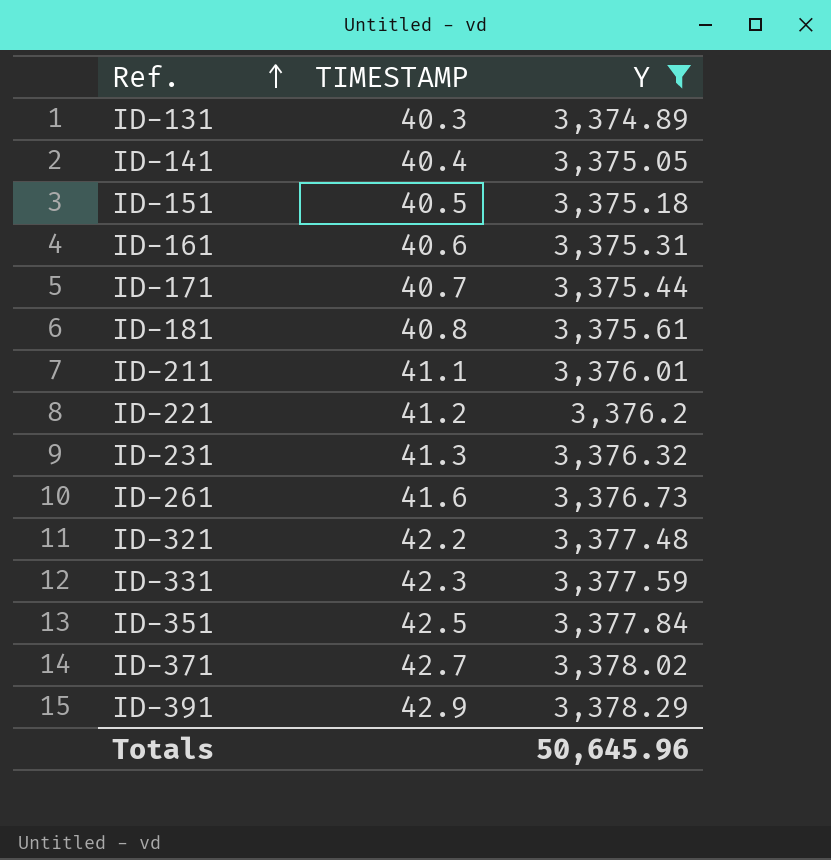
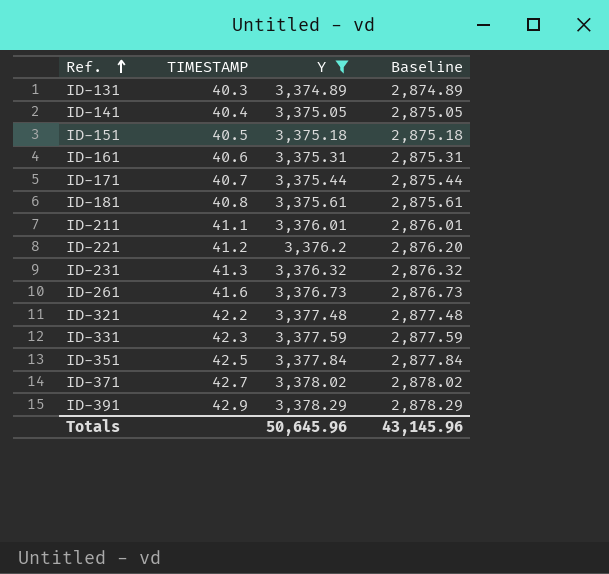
column Baseline | formula: none -> [Y] - 500

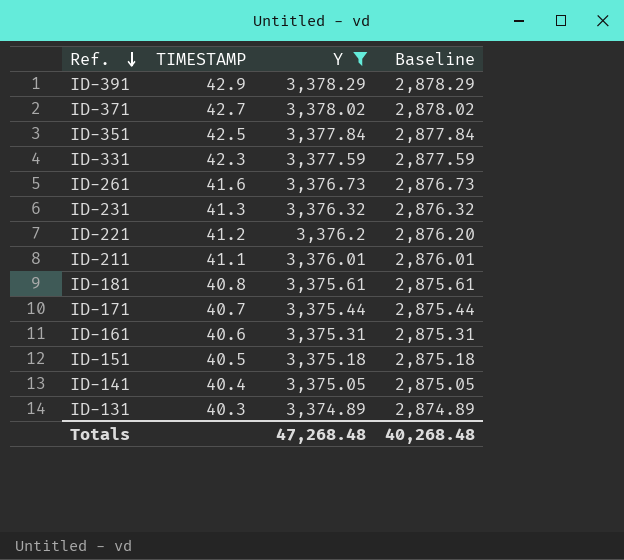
row order: Ref. ascending -> Ref. descending
row ID-321: 42.2 | 3,377.48 | 2,877.48 -> none
Totals | Y: 50,645.96 -> 47,268.48
Totals | Baseline: 43,145.96 -> 40,268.48

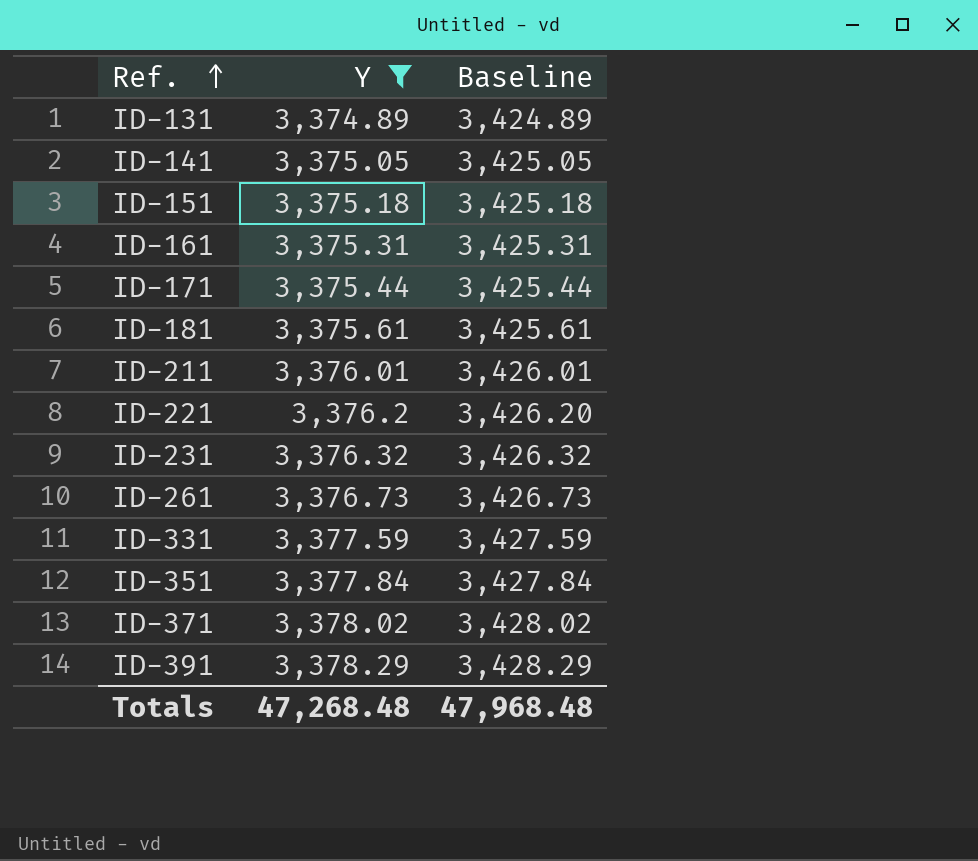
row order: Ref. descending -> Ref. ascending
column TIMESTAMP | position: 2 -> none
column Baseline | formula: [Y] - 500 -> [Y] + 50
Totals | Baseline: 40,268.48 -> 47,968.48

